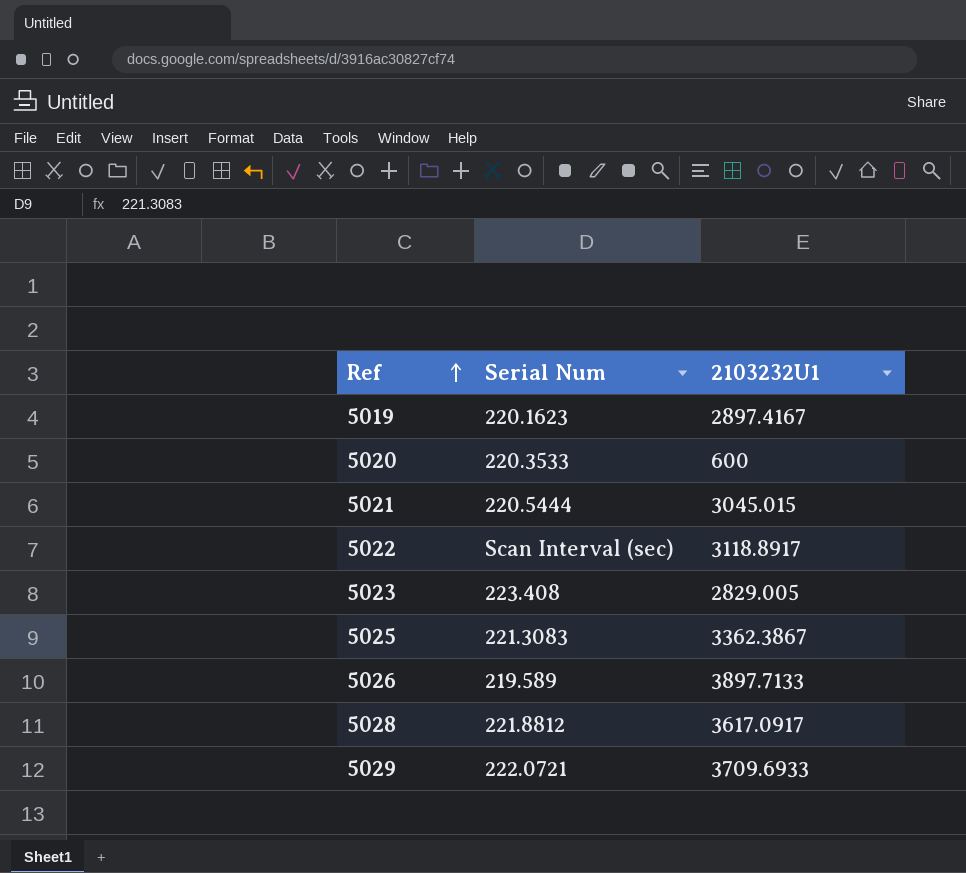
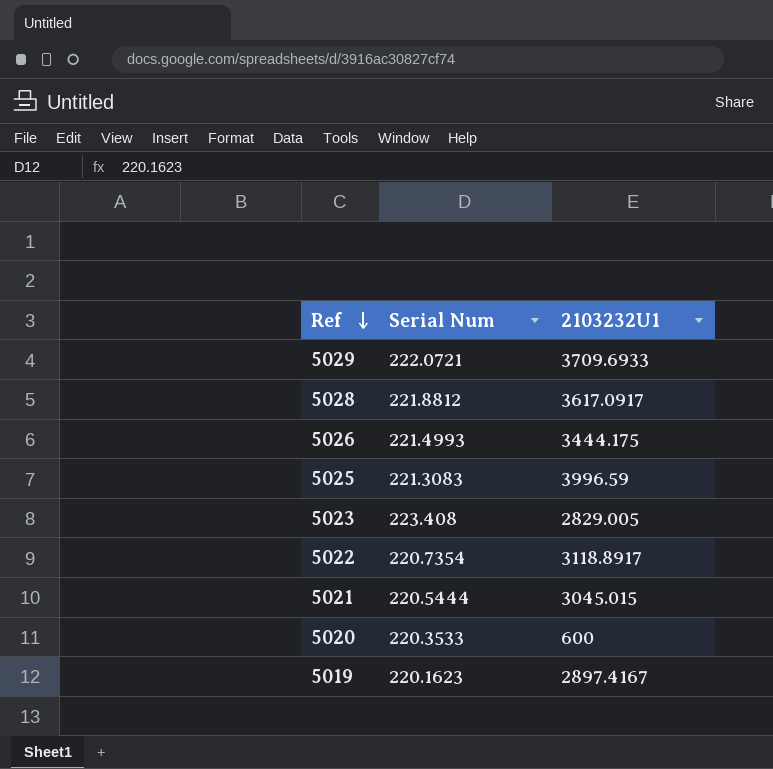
row order: Ref ascending -> Ref descending
5026 | Serial Num: 219.589 -> 221.4993
5026 | 2103232U1: 3897.7133 -> 3444.175
5025 | 2103232U1: 3362.3867 -> 3996.59
5022 | Serial Num: Scan Interval (sec) -> 220.7354

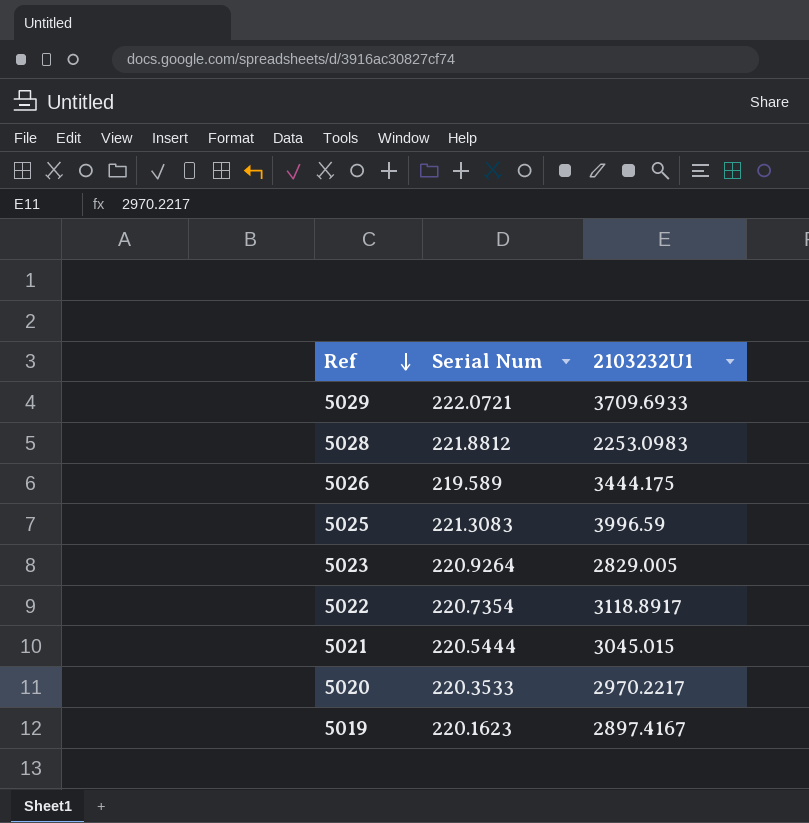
5028 | 2103232U1: 3617.0917 -> 2253.0983
5026 | Serial Num: 221.4993 -> 219.589
5023 | Serial Num: 223.408 -> 220.9264
5020 | 2103232U1: 600 -> 2970.2217

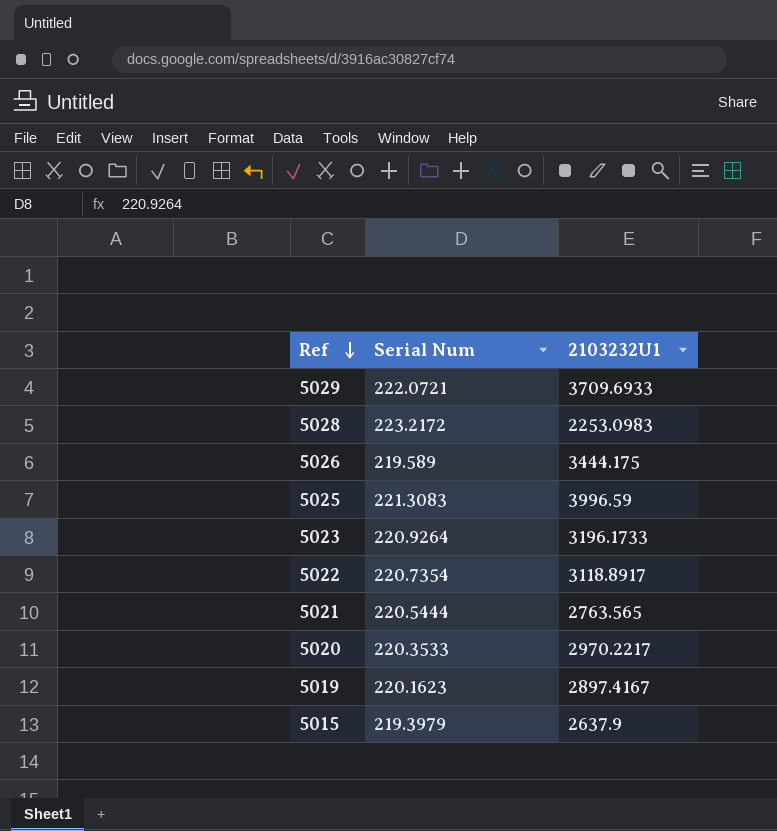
5028 | Serial Num: 221.8812 -> 223.2172
5023 | 2103232U1: 2829.005 -> 3196.1733
5021 | 2103232U1: 3045.015 -> 2763.565
row 5015: none -> 219.3979 | 2637.9

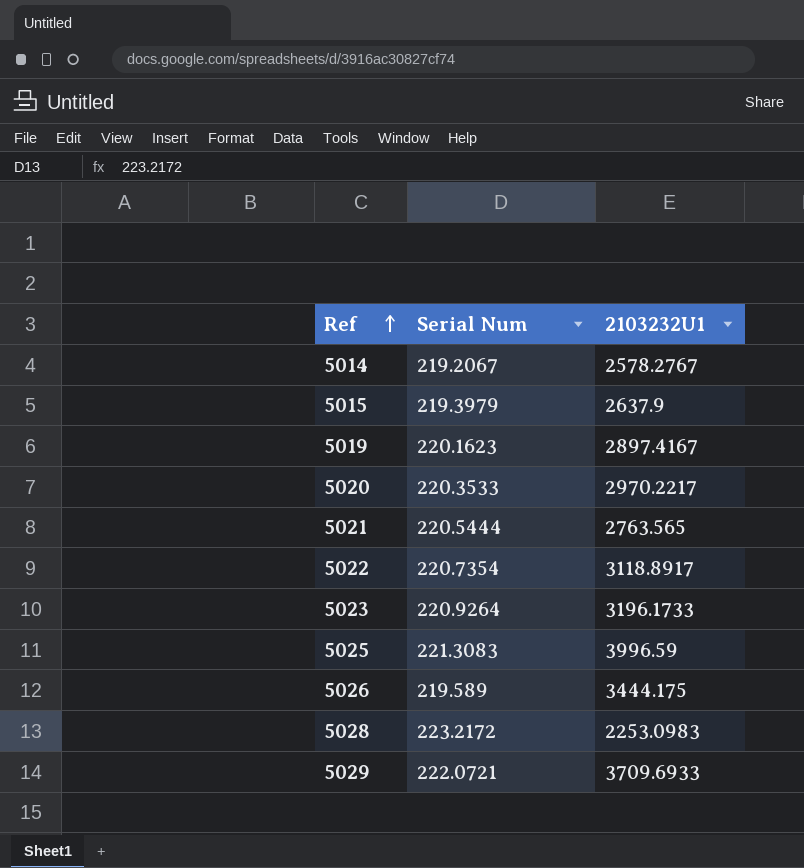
row order: Ref descending -> Ref ascending
row 5014: none -> 219.2067 | 2578.2767

